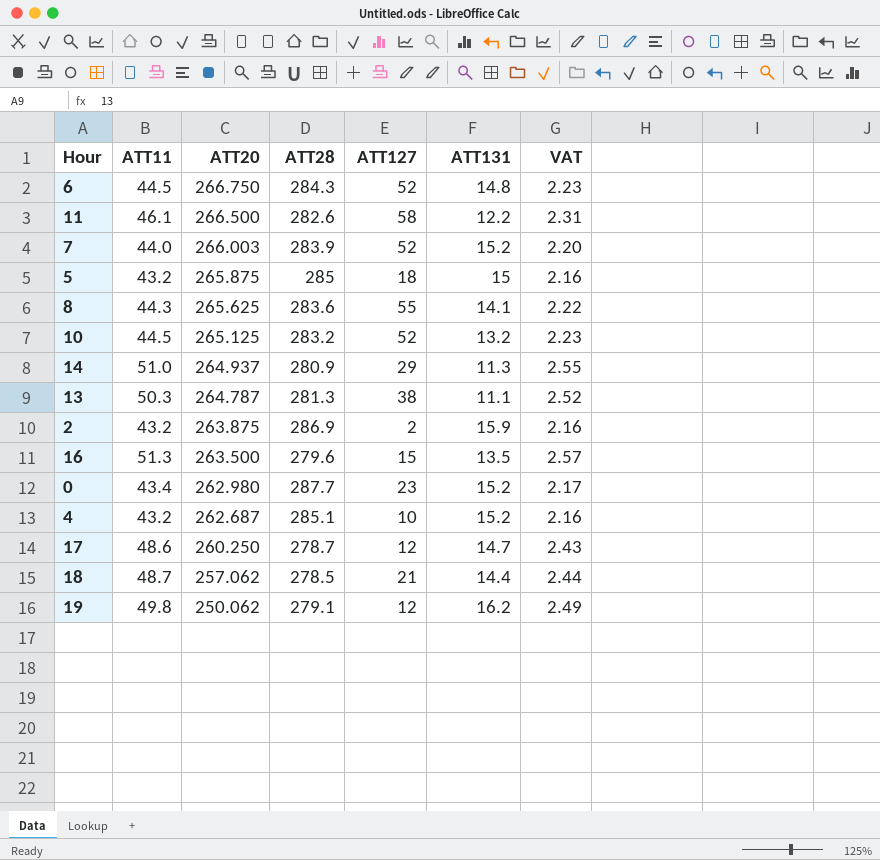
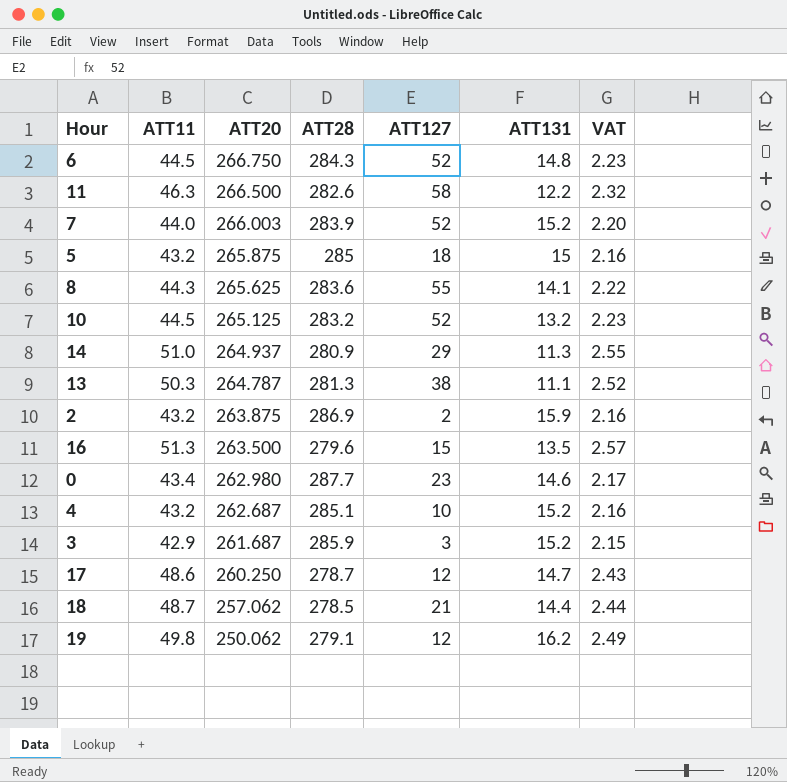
11 | ATT11: 46.1 -> 46.3
11 | VAT: 2.31 -> 2.32
0 | ATT131: 15.2 -> 14.6
row 3: none -> 42.9 | 261.687 | 285.9 | 3 | 15.2 | 2.15

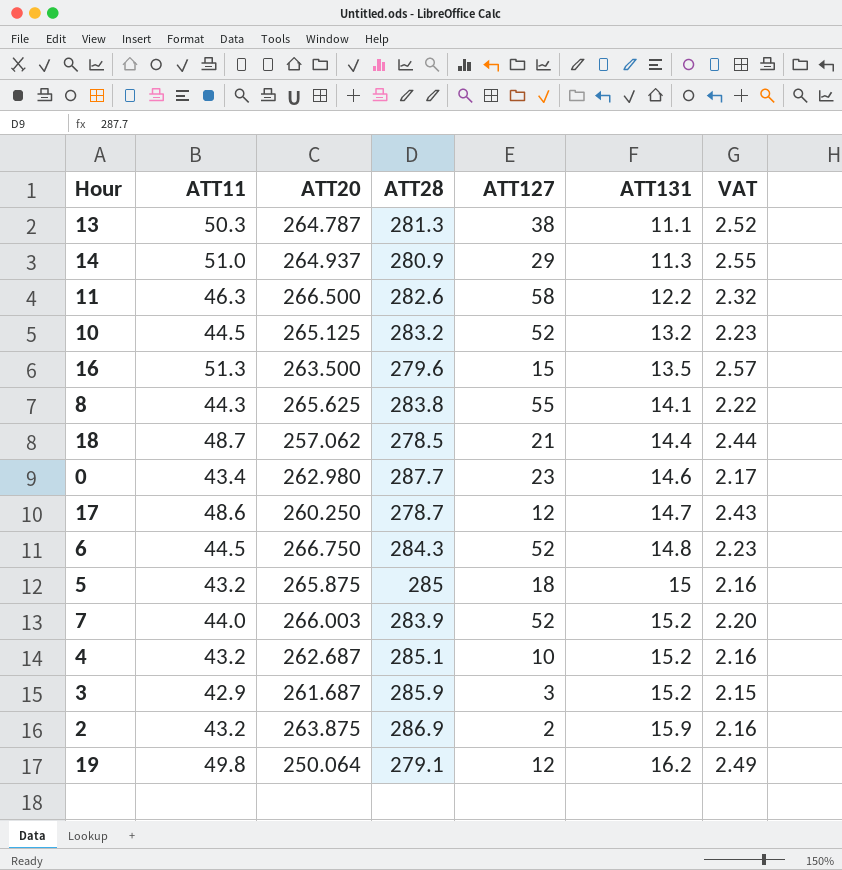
row order: ATT20 descending -> ATT131 ascending
8 | ATT28: 283.6 -> 283.8
19 | ATT20: 250.062 -> 250.064

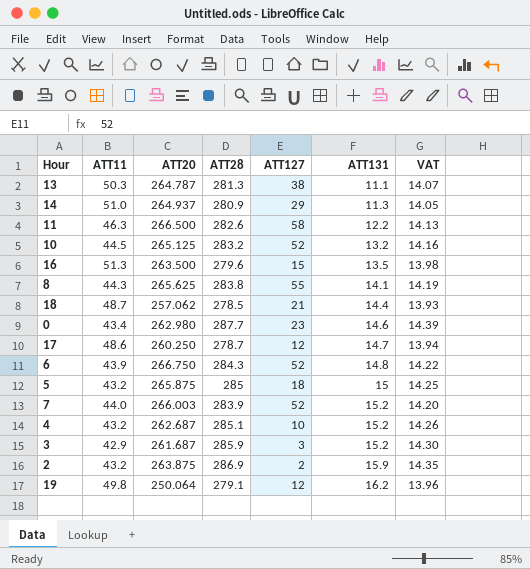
column VAT | formula: [ATT11] * 0.05 -> [ATT28] * 0.05
6 | ATT11: 44.5 -> 43.9

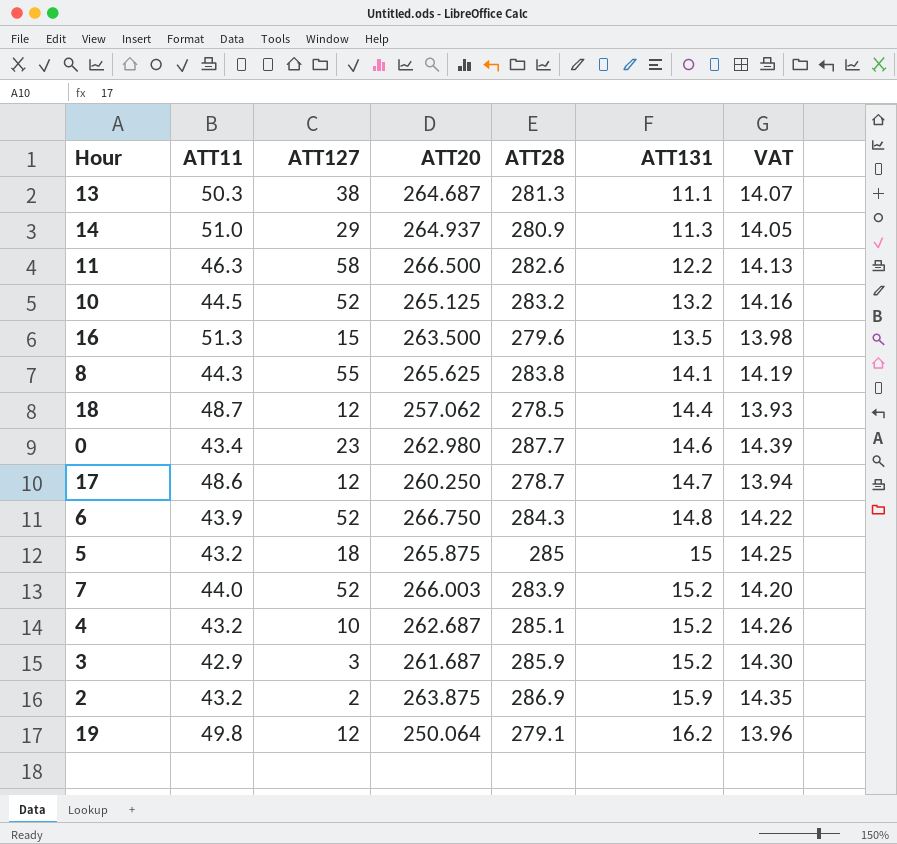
column ATT127 | position: 5 -> 3
13 | ATT20: 264.787 -> 264.687
18 | ATT127: 21 -> 12

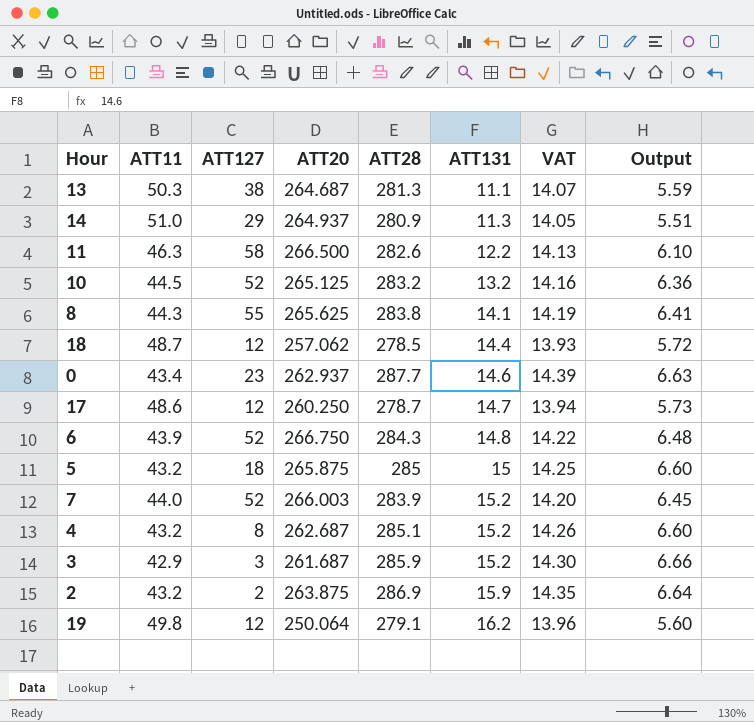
column Output | formula: none -> [ATT28] / [ATT11]
row 16: 51.3 | 15 | 263.500 | 279.6 | 13.5 | 13.98 -> none
0 | ATT20: 262.980 -> 262.937
4 | ATT127: 10 -> 8

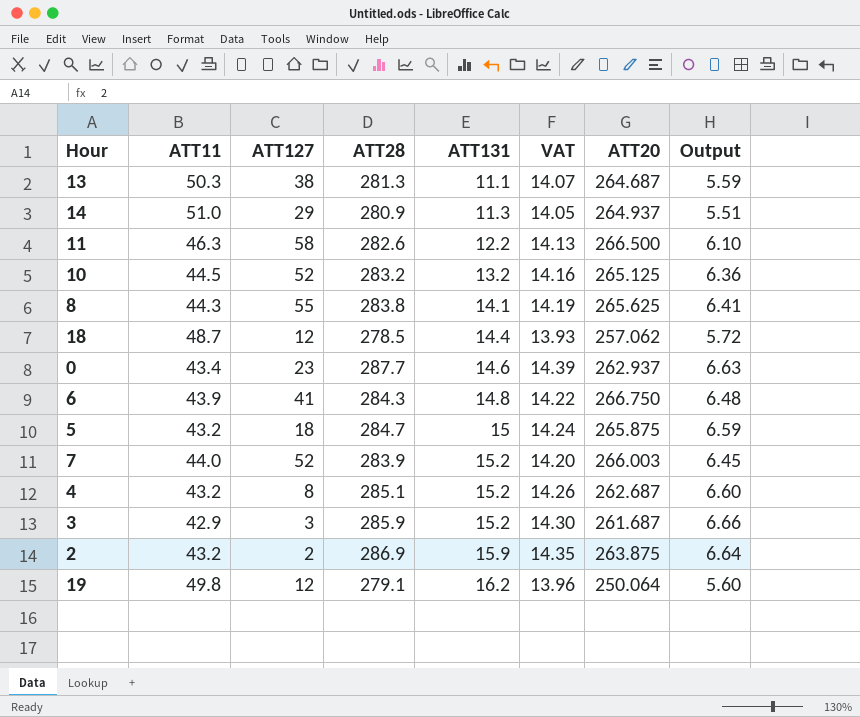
column ATT20 | position: 4 -> 7
row 17: 48.6 | 12 | 260.250 | 278.7 | 14.7 | 13.94 | 5.73 -> none
6 | ATT127: 52 -> 41
5 | ATT28: 285 -> 284.7
5 | VAT: 14.25 -> 14.24
5 | Output: 6.60 -> 6.59

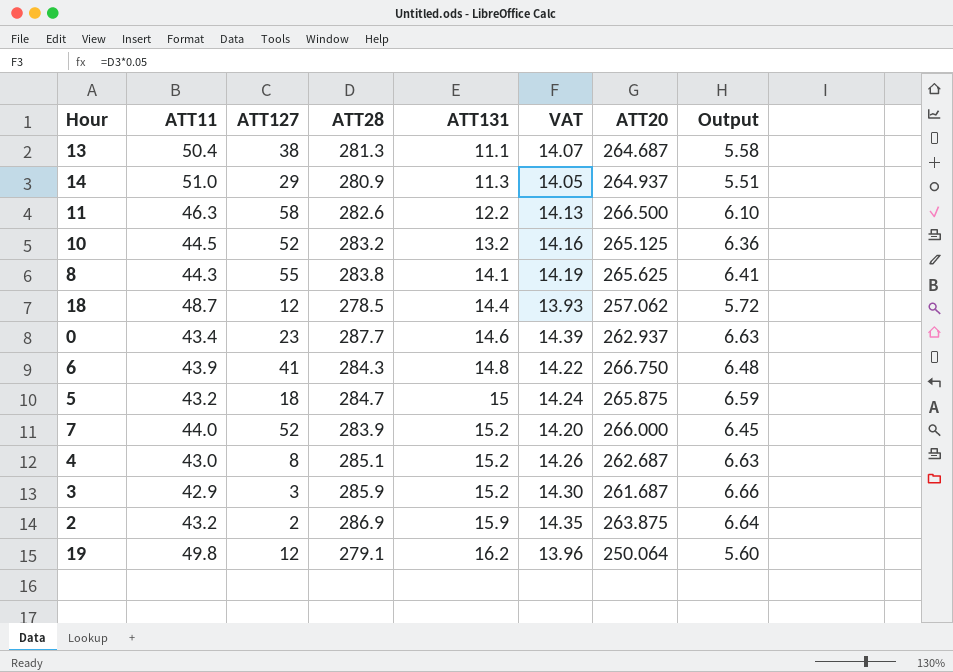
13 | ATT11: 50.3 -> 50.4
13 | Output: 5.59 -> 5.58
7 | ATT20: 266.003 -> 266.000
4 | ATT11: 43.2 -> 43.0
4 | Output: 6.60 -> 6.63

